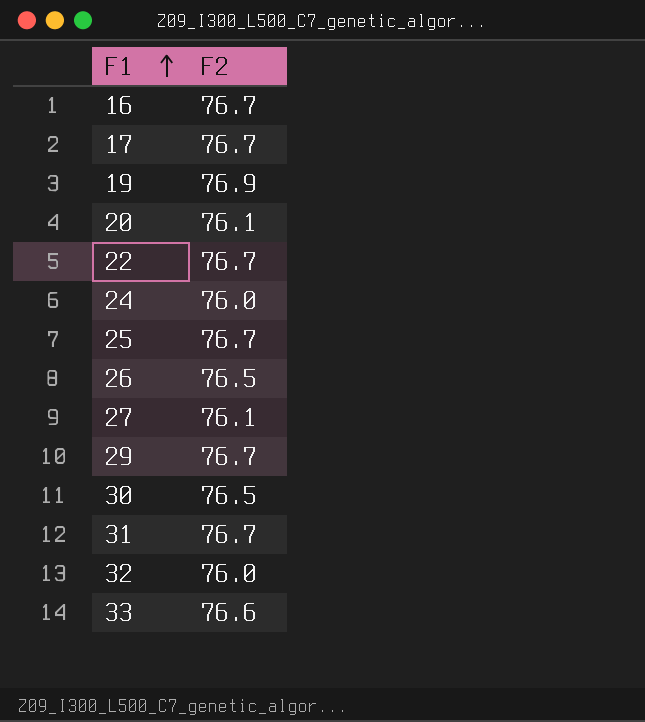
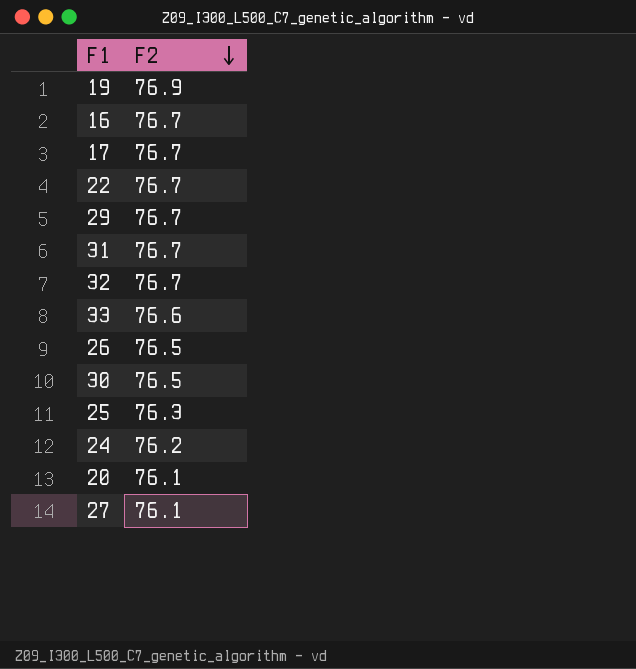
row order: F1 ascending -> F2 descending
32 | F2: 76.0 -> 76.7
25 | F2: 76.7 -> 76.3
24 | F2: 76.0 -> 76.2

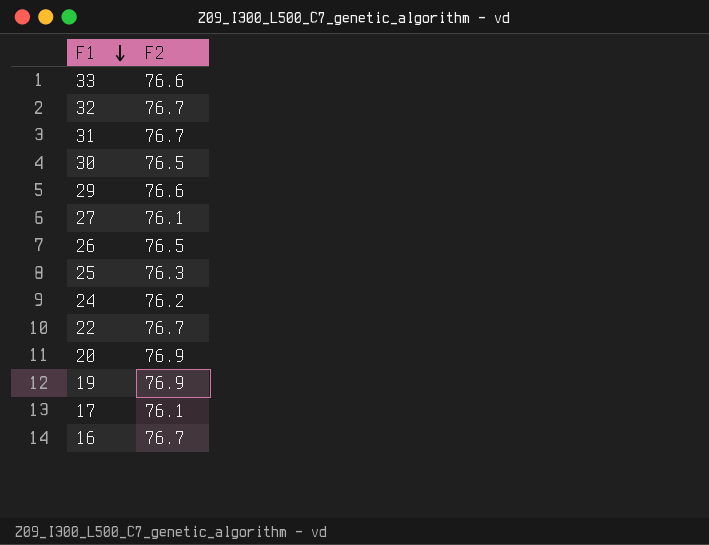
row order: F2 descending -> F1 descending
29 | F2: 76.7 -> 76.6
20 | F2: 76.1 -> 76.9
17 | F2: 76.7 -> 76.1

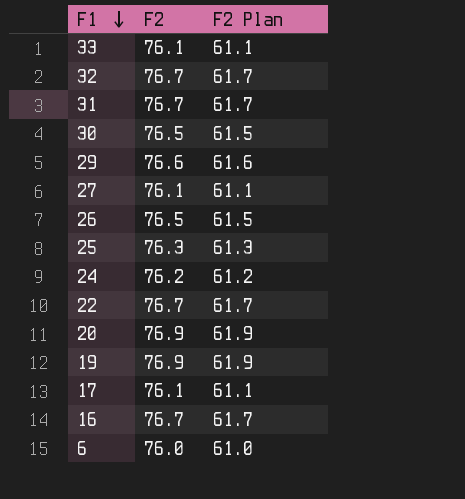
column F2 Plan | formula: none -> [F2] - 15
33 | F2: 76.6 -> 76.1
row 6: none -> 76.0 | 61.0

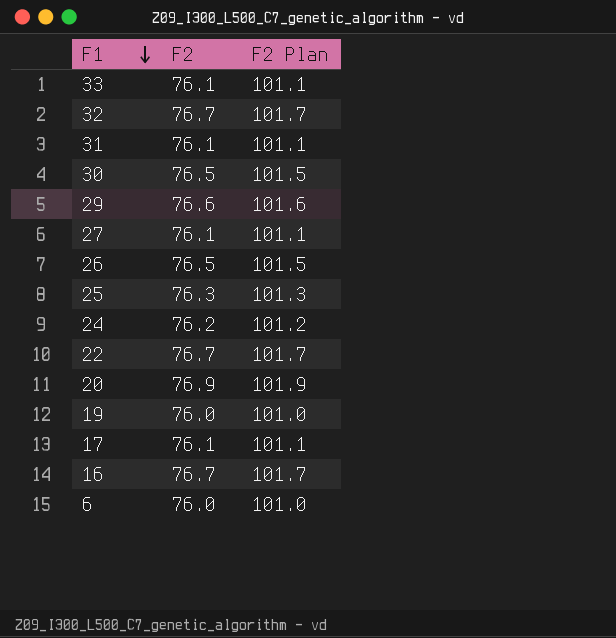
column F2 Plan | formula: [F2] - 15 -> [F2] + 25
31 | F2: 76.7 -> 76.1
19 | F2: 76.9 -> 76.0

